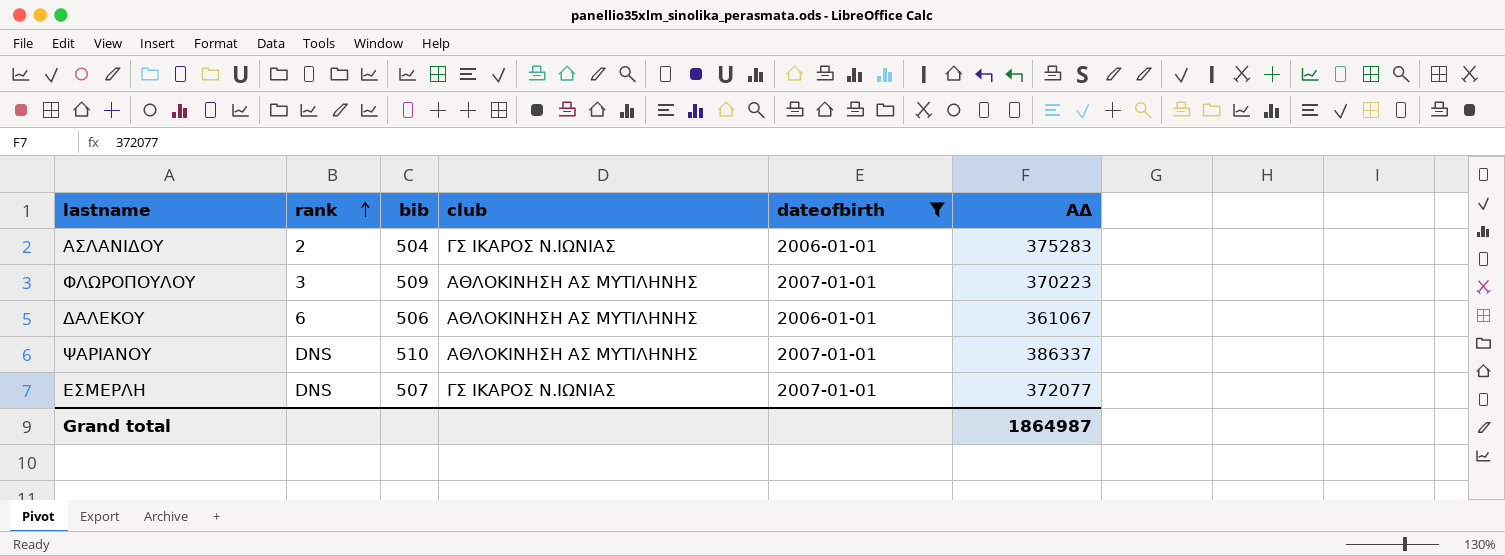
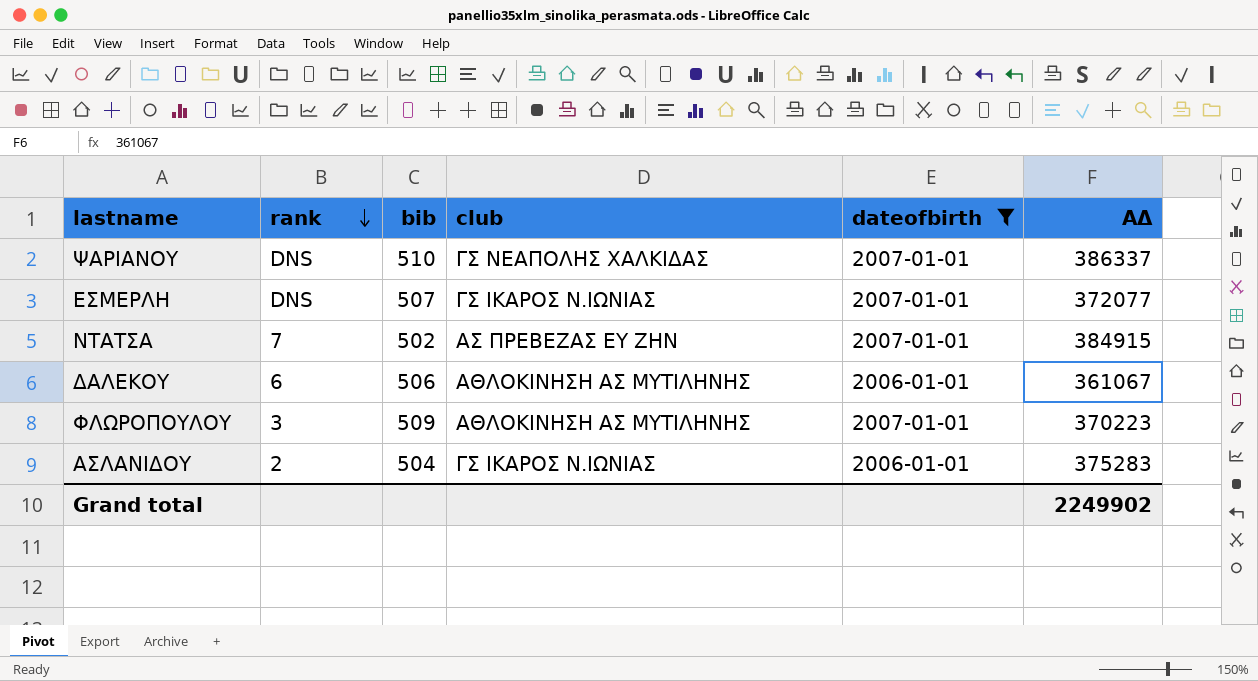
row order: rank ascending -> rank descending
ΨΑΡΙΑΝΟΥ | club: ΑΘΛΟΚΙΝΗΣΗ ΑΣ ΜΥΤΙΛΗΝΗΣ -> ΓΣ ΝΕΑΠΟΛΗΣ ΧΑΛΚΙΔΑΣ
row ΝΤΑΤΣΑ: none -> 7 | 502 | ΑΣ ΠΡΕΒΕΖΑΣ ΕΥ ΖΗΝ | 2007-01-01 | 384915
Grand total | ΑΔ: 1864987 -> 2249902

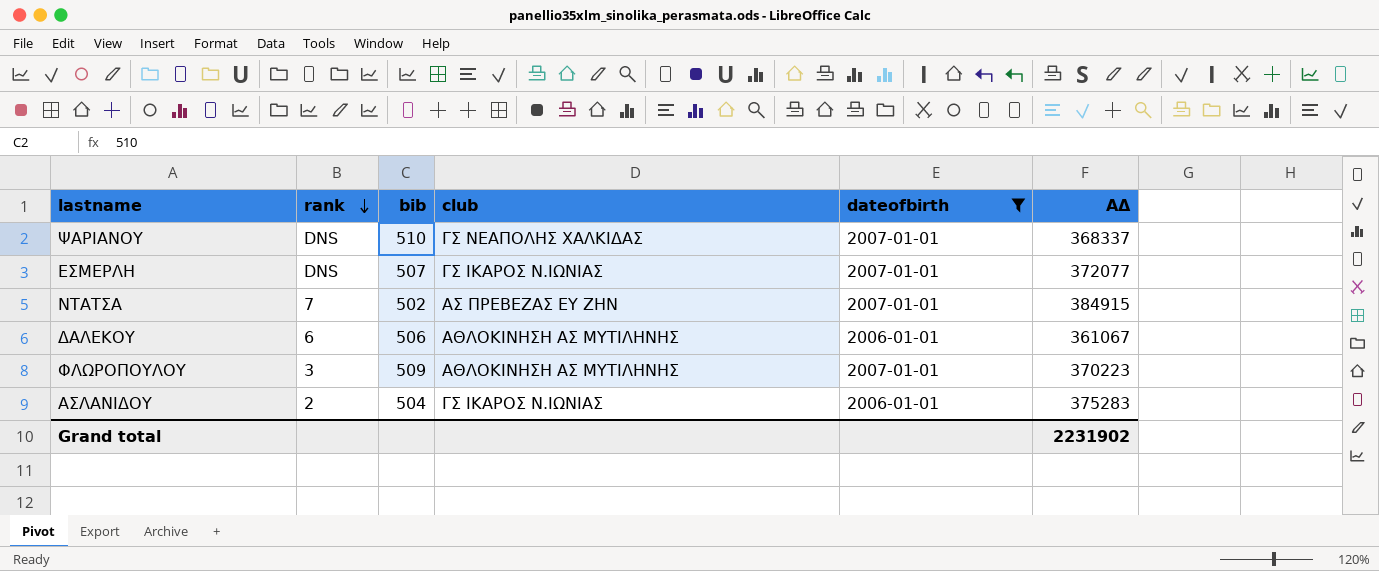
ΨΑΡΙΑΝΟΥ | ΑΔ: 386337 -> 368337
Grand total | ΑΔ: 2249902 -> 2231902

